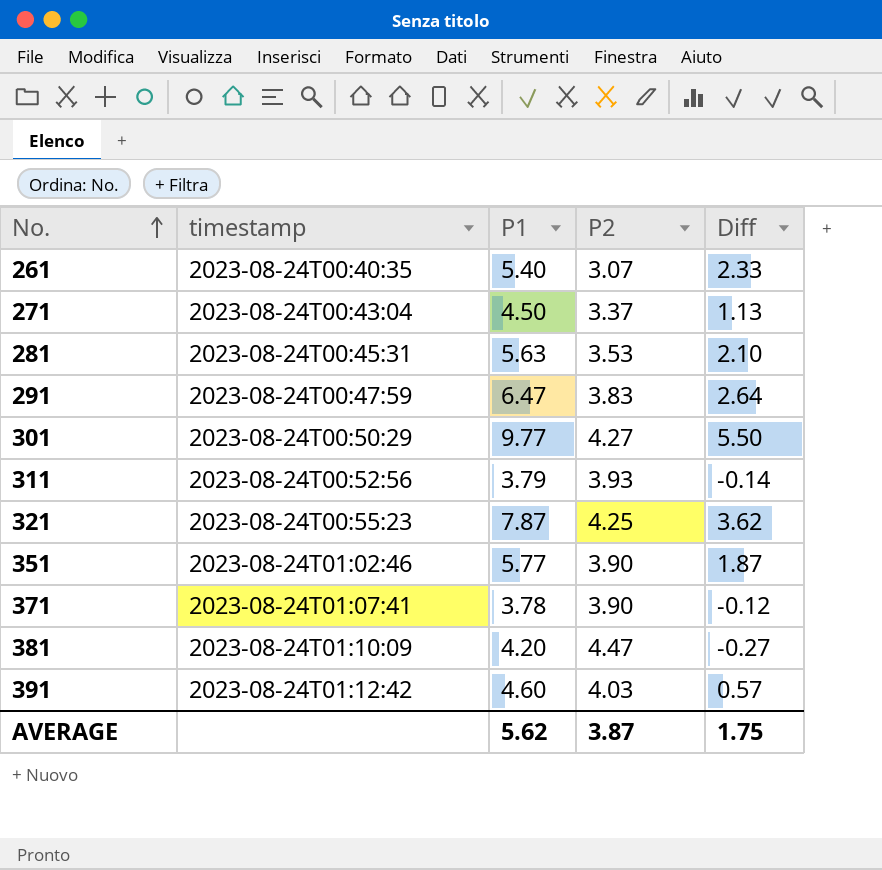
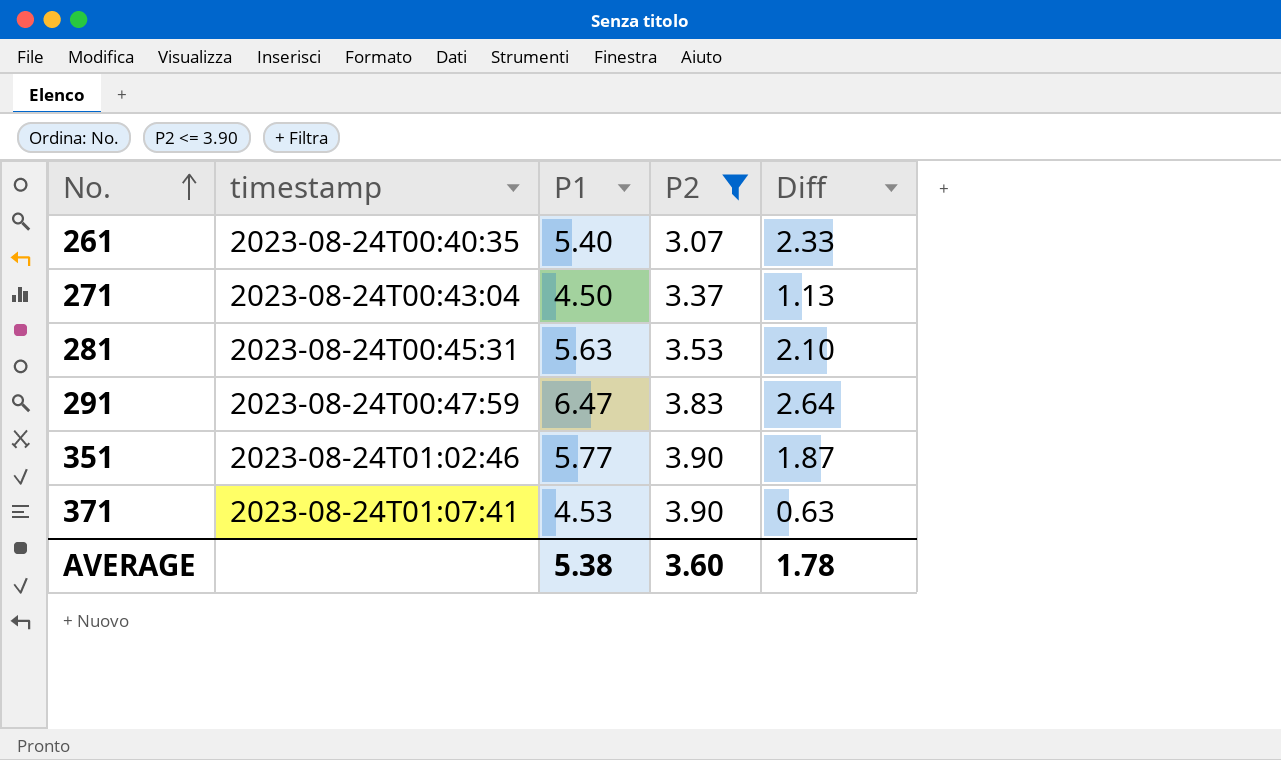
filter: none -> P2 <= 3.90
371 | P1: 3.78 -> 4.53
371 | Diff: -0.12 -> 0.63
AVERAGE | P1: 5.62 -> 5.38
AVERAGE | P2: 3.87 -> 3.60
AVERAGE | Diff: 1.75 -> 1.78

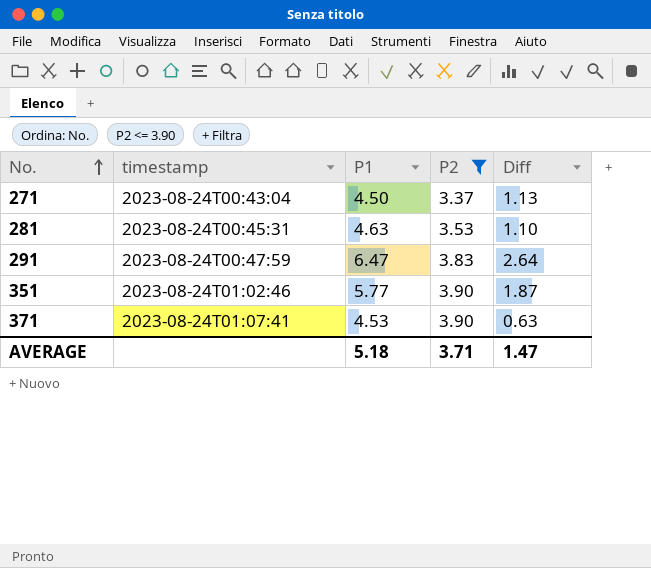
row 261: 2023-08-24T00:40:35 | 5.40 | 3.07 | 2.33 -> none
281 | P1: 5.63 -> 4.63
281 | Diff: 2.10 -> 1.10
AVERAGE | P1: 5.38 -> 5.18
AVERAGE | P2: 3.60 -> 3.71
AVERAGE | Diff: 1.78 -> 1.47

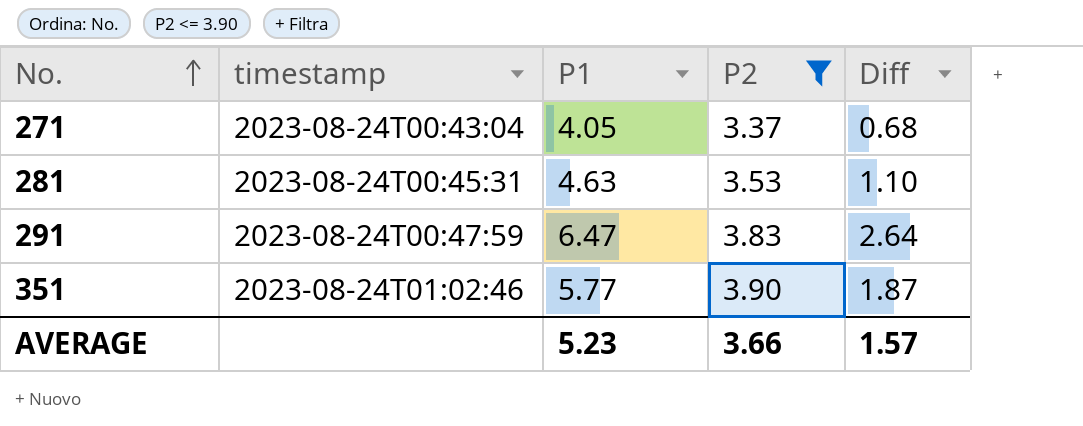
row 371: 2023-08-24T01:07:41 | 4.53 | 3.90 | 0.63 -> none
271 | P1: 4.50 -> 4.05
271 | Diff: 1.13 -> 0.68
AVERAGE | P1: 5.18 -> 5.23
AVERAGE | P2: 3.71 -> 3.66
AVERAGE | Diff: 1.47 -> 1.57

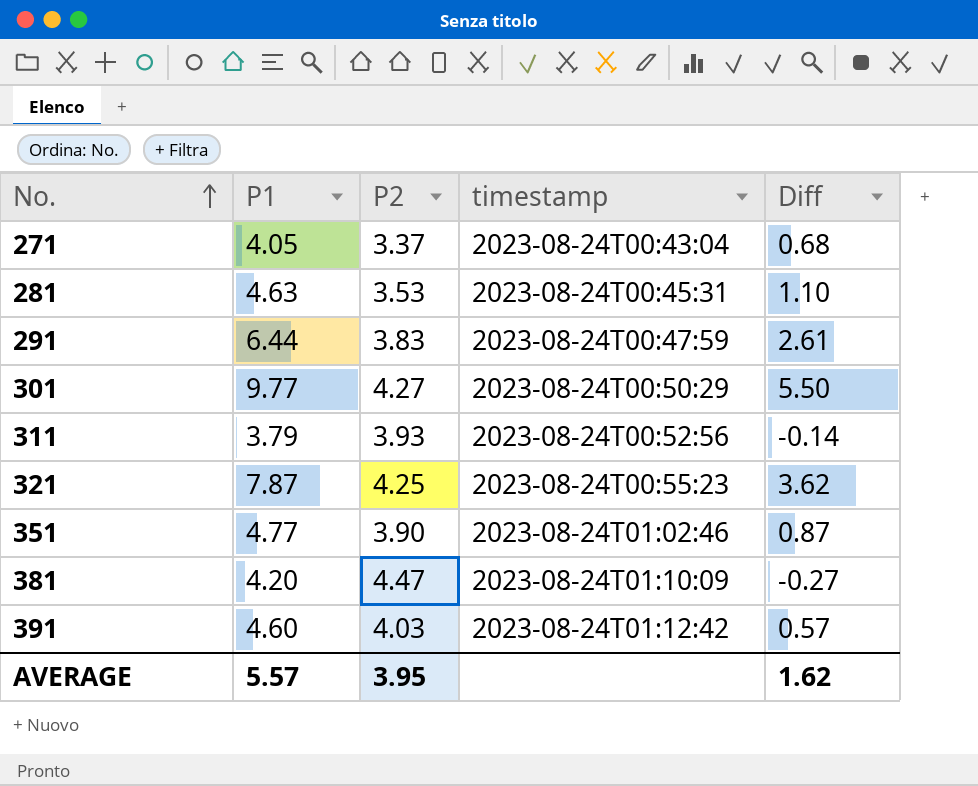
filter: P2 <= 3.90 -> none
column timestamp | position: 2 -> 4
291 | P1: 6.47 -> 6.44
291 | Diff: 2.64 -> 2.61
351 | P1: 5.77 -> 4.77
351 | Diff: 1.87 -> 0.87
AVERAGE | P1: 5.23 -> 5.57
AVERAGE | P2: 3.66 -> 3.95
AVERAGE | Diff: 1.57 -> 1.62

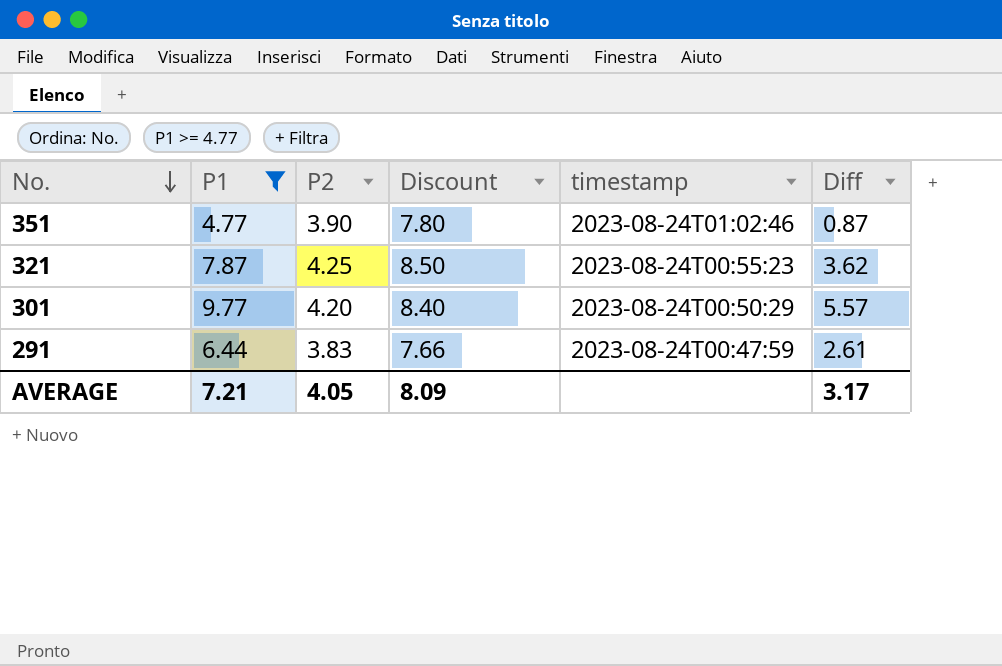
filter: none -> P1 >= 4.77
row order: No. ascending -> No. descending
column Discount | formula: none -> [P2] * 2
301 | P2: 4.27 -> 4.20
301 | Diff: 5.50 -> 5.57
AVERAGE | P1: 5.57 -> 7.21
AVERAGE | P2: 3.95 -> 4.05
AVERAGE | Diff: 1.62 -> 3.17

